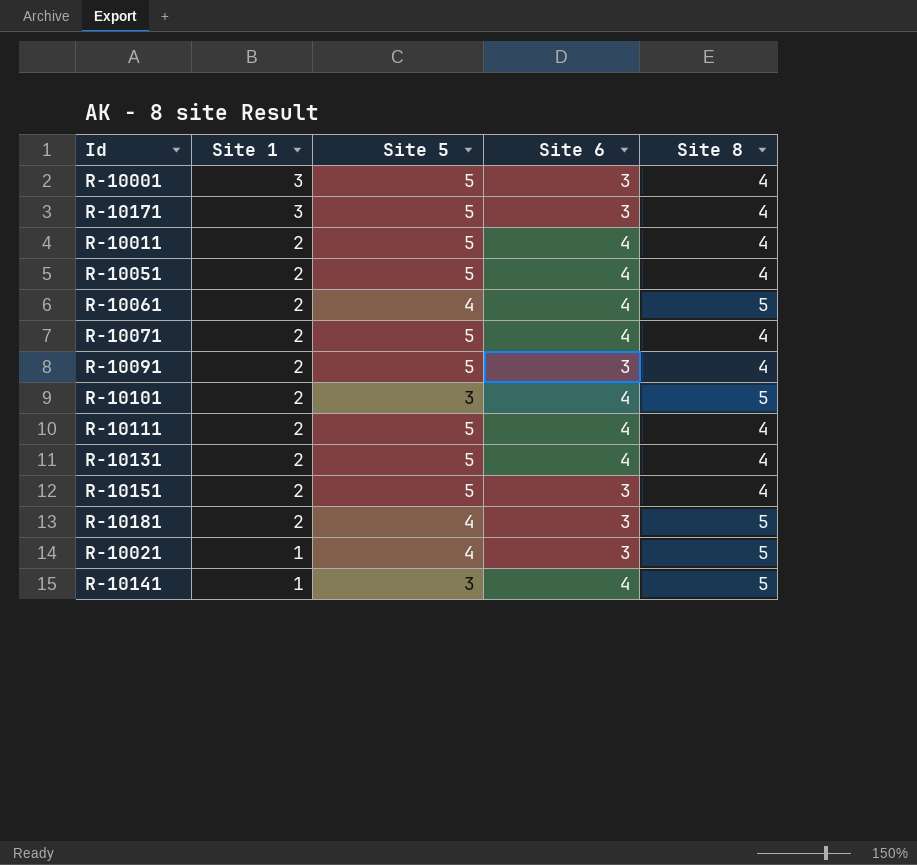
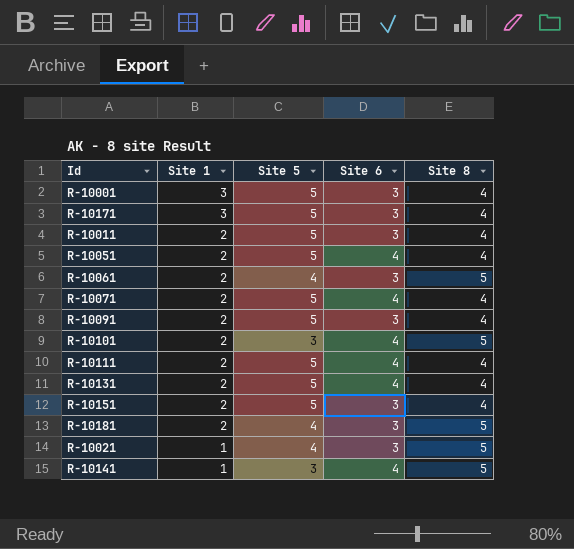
R-10011 | Site 6: 4 -> 3
R-10061 | Site 6: 4 -> 3

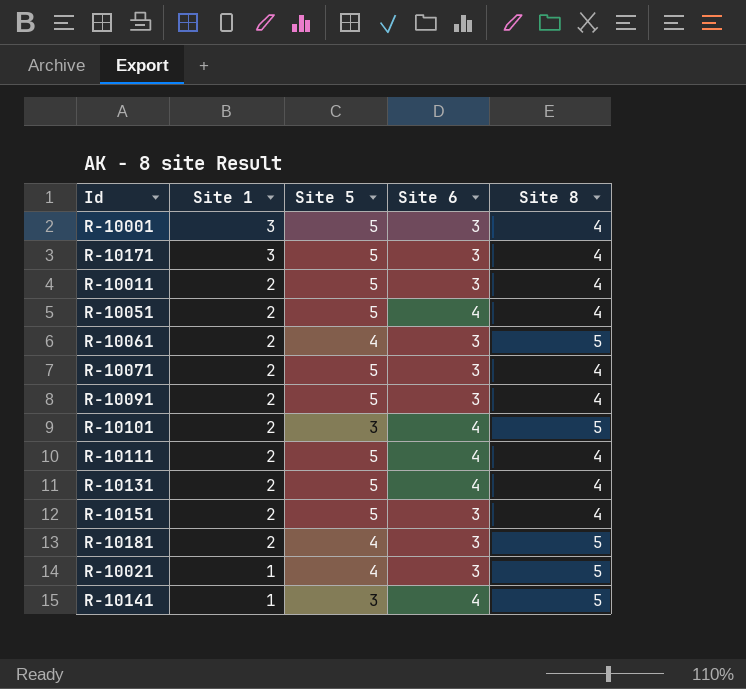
R-10071 | Site 6: 4 -> 3

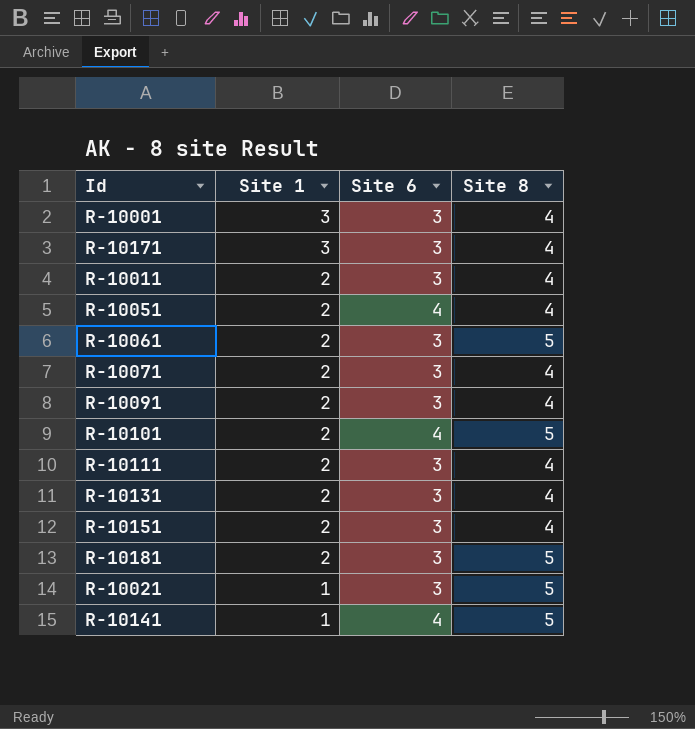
column Site 5 | position: 3 -> none
R-10111 | Site 6: 4 -> 3
R-10131 | Site 6: 4 -> 3

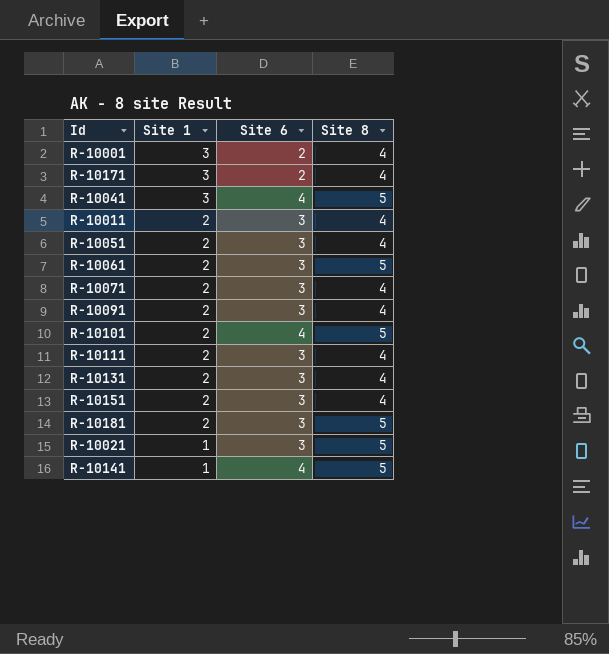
R-10001 | Site 6: 3 -> 2
R-10171 | Site 6: 3 -> 2
row R-10041: none -> 3 | 4 | 5
R-10051 | Site 6: 4 -> 3

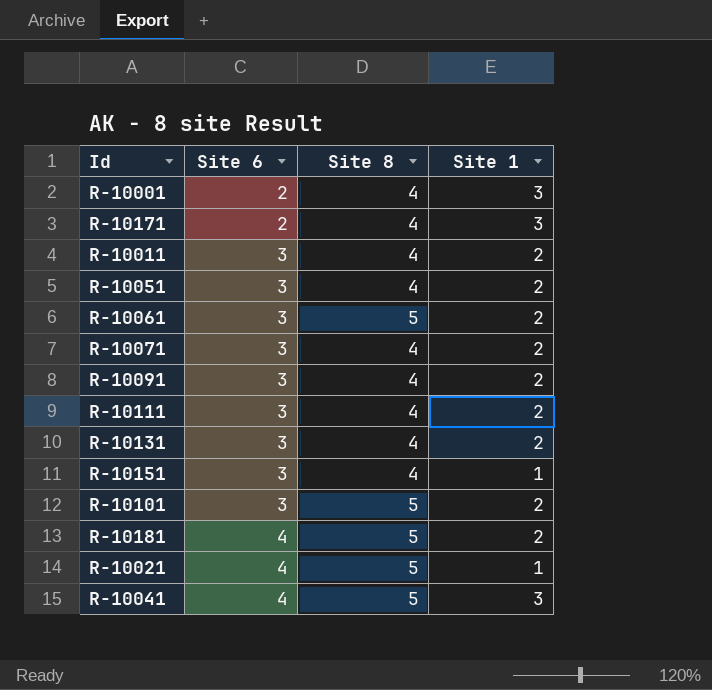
row order: Site 1 descending -> Site 6 ascending
column Site 1 | position: 2 -> 4
row R-10141: 1 | 4 | 5 -> none
R-10151 | Site 1: 2 -> 1
R-10101 | Site 6: 4 -> 3
R-10181 | Site 6: 3 -> 4
R-10021 | Site 6: 3 -> 4

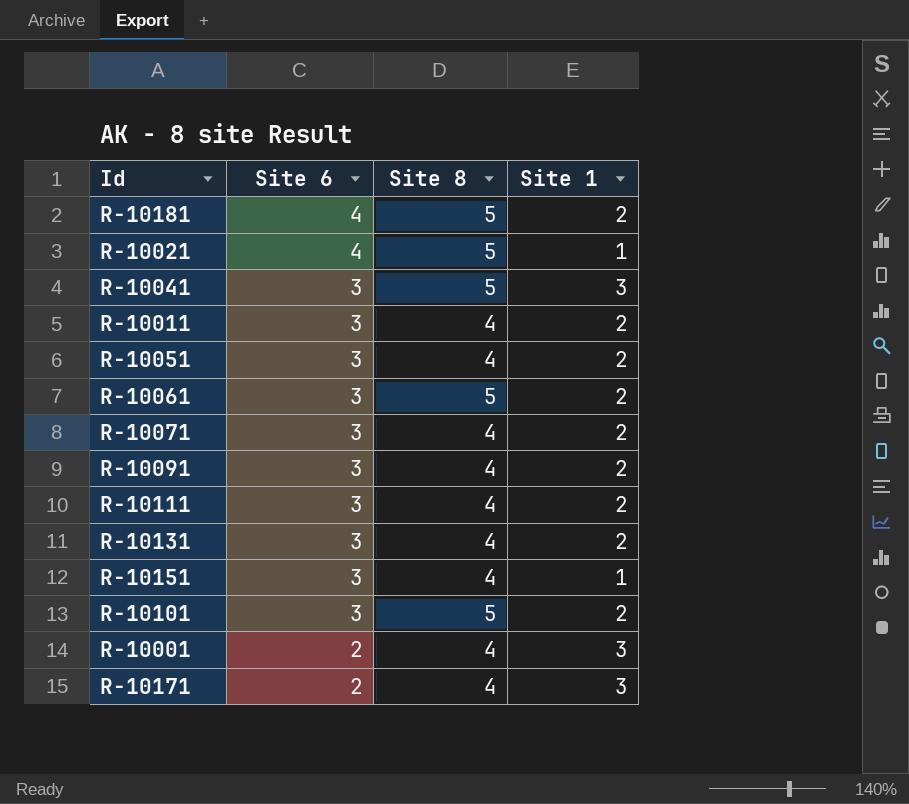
row order: Site 6 ascending -> Site 6 descending
R-10041 | Site 6: 4 -> 3

